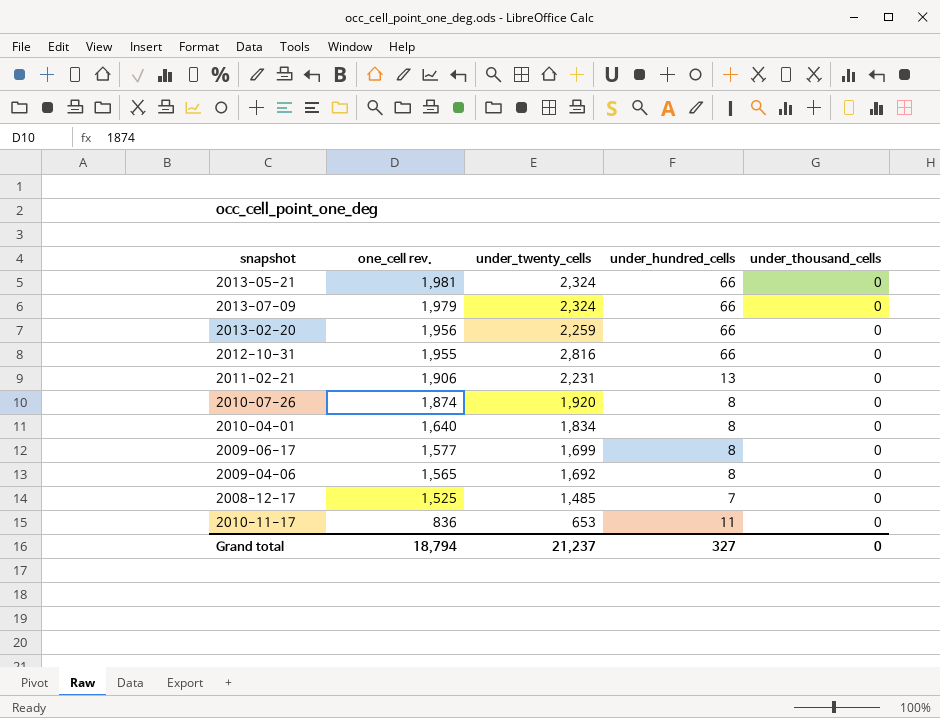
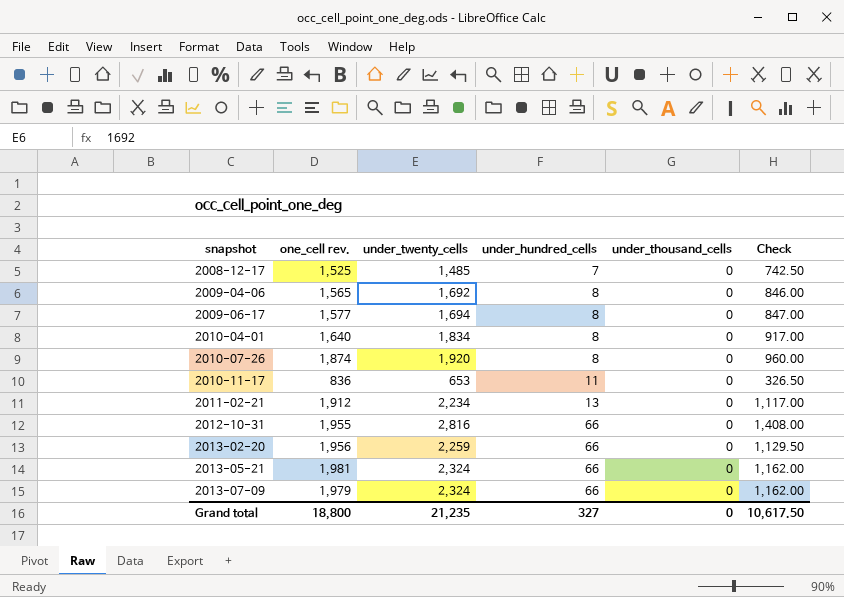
row order: one_cell rev. descending -> snapshot ascending
column Check | formula: none -> [under_twenty_cells] * 0.5
2009-06-17 | under_twenty_cells: 1,699 -> 1,694
2011-02-21 | one_cell rev.: 1,906 -> 1,912
2011-02-21 | under_twenty_cells: 2,231 -> 2,234
Grand total | one_cell rev.: 18,794 -> 18,800
Grand total | under_twenty_cells: 21,237 -> 21,235

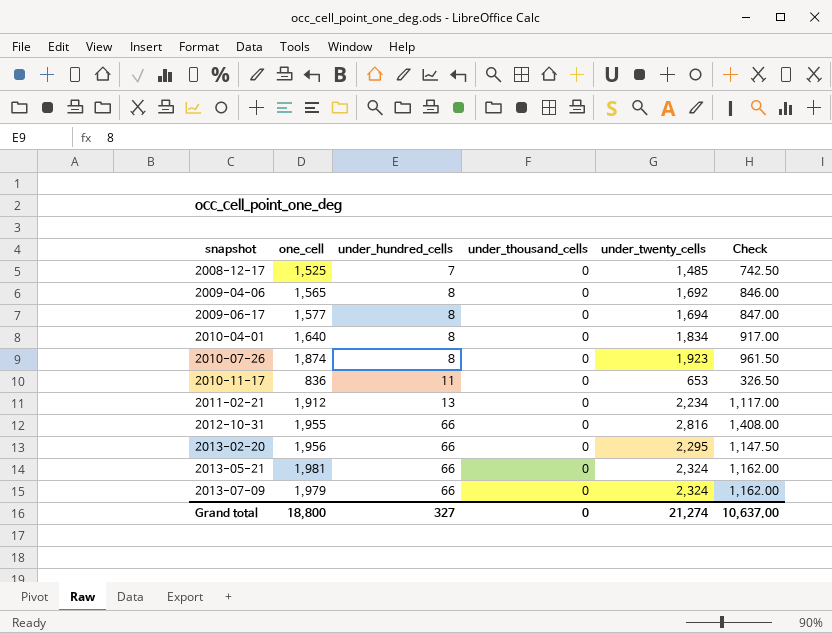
column name: one_cell rev. -> one_cell
column under_twenty_cells | position: 3 -> 5
2010-07-26 | under_twenty_cells: 1,920 -> 1,923
2010-07-26 | Check: 960.00 -> 961.50
2013-02-20 | under_twenty_cells: 2,259 -> 2,295
2013-02-20 | Check: 1,129.50 -> 1,147.50
Grand total | under_twenty_cells: 21,235 -> 21,274
Grand total | Check: 10,617.50 -> 10,637.00

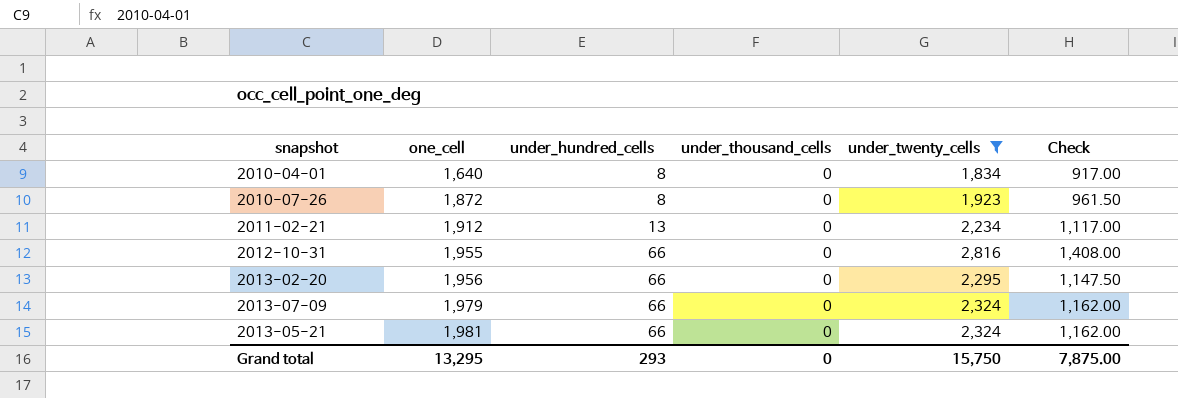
filter: none -> under_twenty_cells >= 1,834
row order: snapshot ascending -> one_cell ascending
2010-07-26 | one_cell: 1,874 -> 1,872
Grand total | one_cell: 18,800 -> 13,295
Grand total | under_hundred_cells: 327 -> 293
Grand total | under_twenty_cells: 21,274 -> 15,750
Grand total | Check: 10,637.00 -> 7,875.00

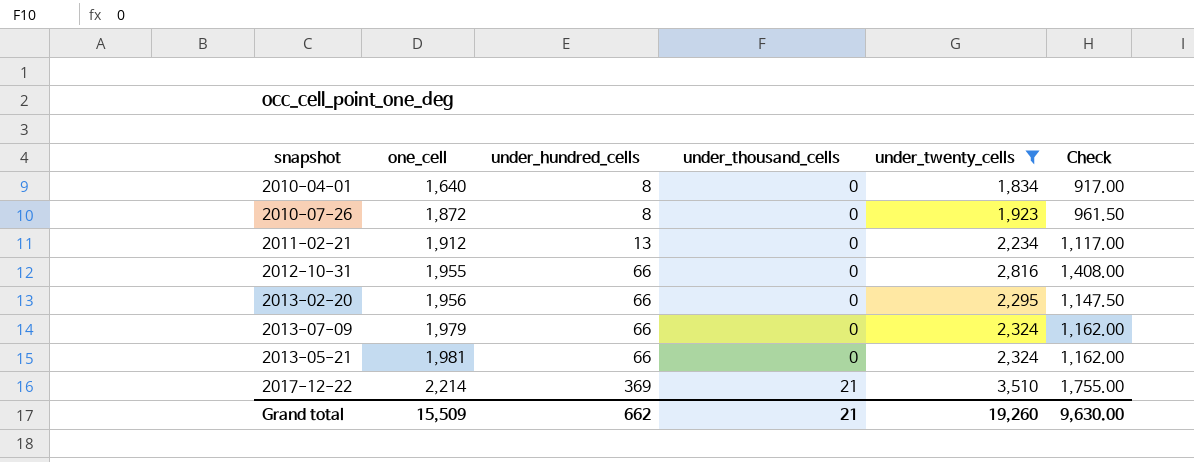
row 2017-12-22: none -> 2,214 | 369 | 21 | 3,510 | 1,755.00
Grand total | one_cell: 13,295 -> 15,509
Grand total | under_hundred_cells: 293 -> 662
Grand total | under_thousand_cells: 0 -> 21
Grand total | under_twenty_cells: 15,750 -> 19,260
Grand total | Check: 7,875.00 -> 9,630.00

